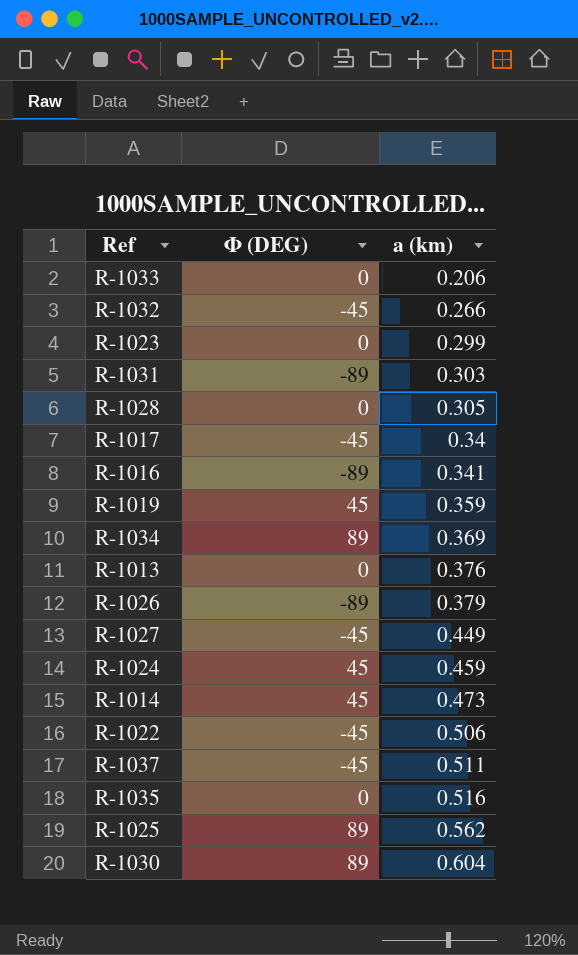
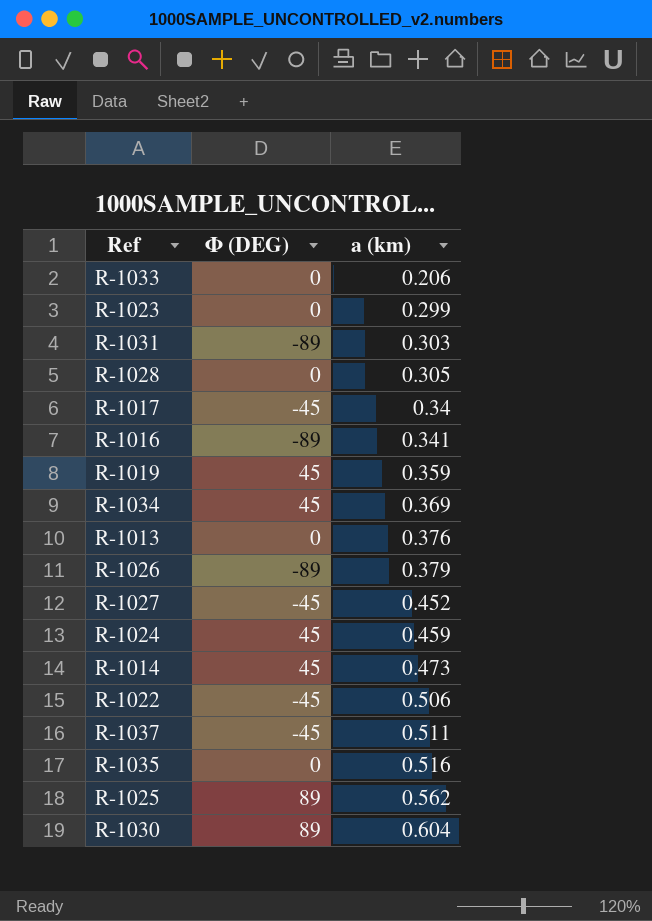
row R-1032: -45 | 0.266 -> none
R-1034 | Φ (DEG): 89 -> 45
R-1027 | a (km): 0.449 -> 0.452

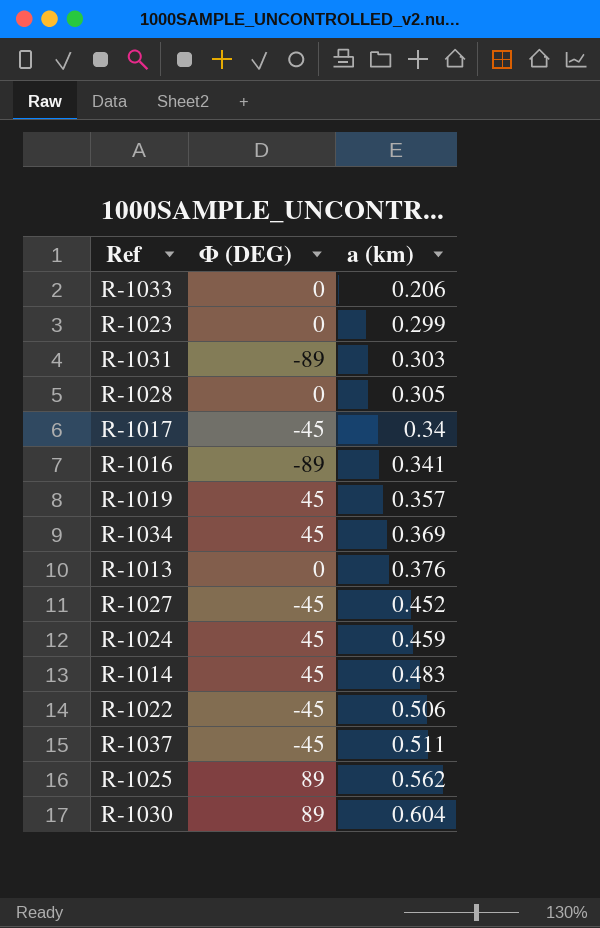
row R-1026: -89 | 0.379 -> none
row R-1035: 0 | 0.516 -> none
R-1019 | a (km): 0.359 -> 0.357
R-1014 | a (km): 0.473 -> 0.483

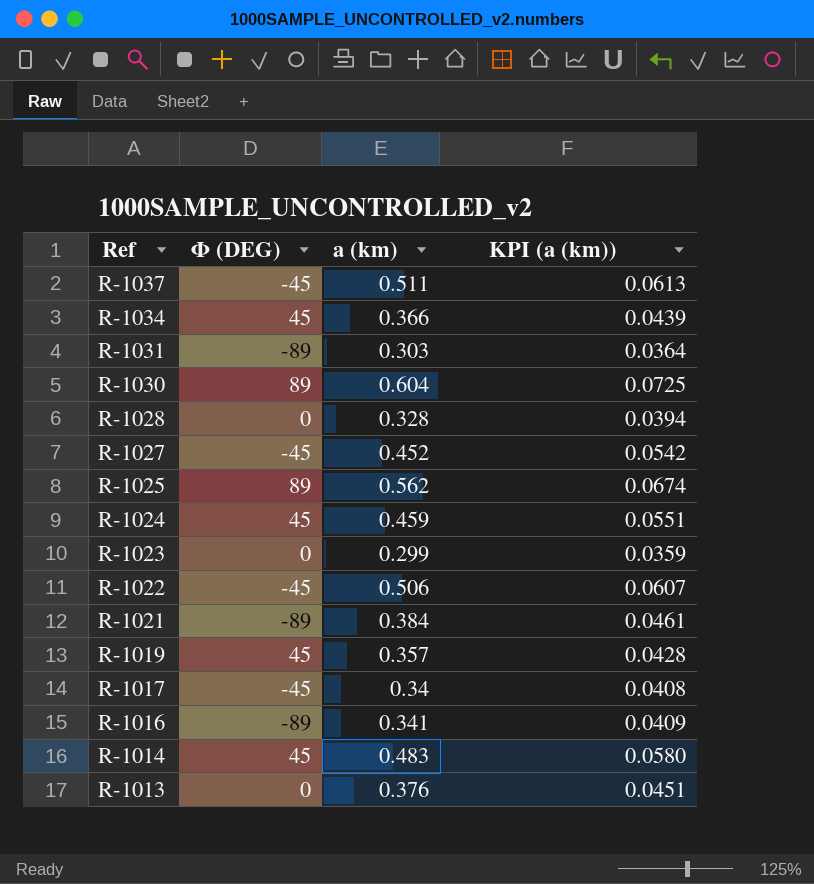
row order: a (km) ascending -> Ref descending
column KPI (a (km)) | formula: none -> [a (km)] * 0.12
row R-1033: 0 | 0.206 -> none
R-1034 | a (km): 0.369 -> 0.366
R-1028 | a (km): 0.305 -> 0.328
row R-1021: none -> -89 | 0.384 | 0.0461

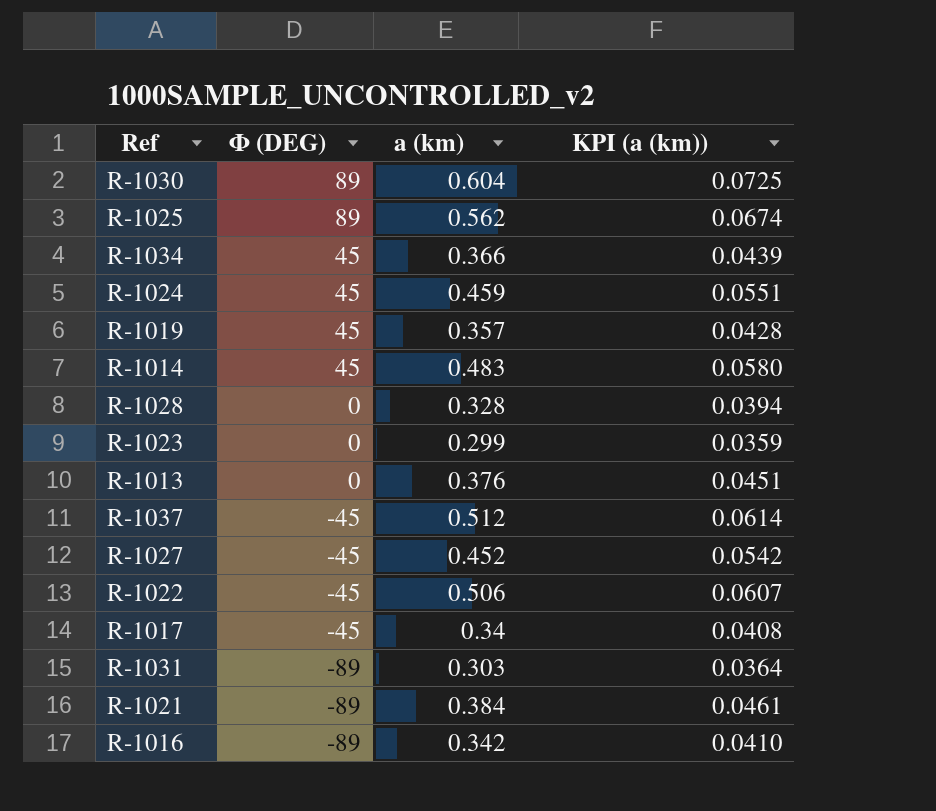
row order: Ref descending -> Φ (DEG) descending
R-1037 | a (km): 0.511 -> 0.512
R-1037 | KPI (a (km)): 0.0613 -> 0.0614
R-1016 | a (km): 0.341 -> 0.342
R-1016 | KPI (a (km)): 0.0409 -> 0.0410

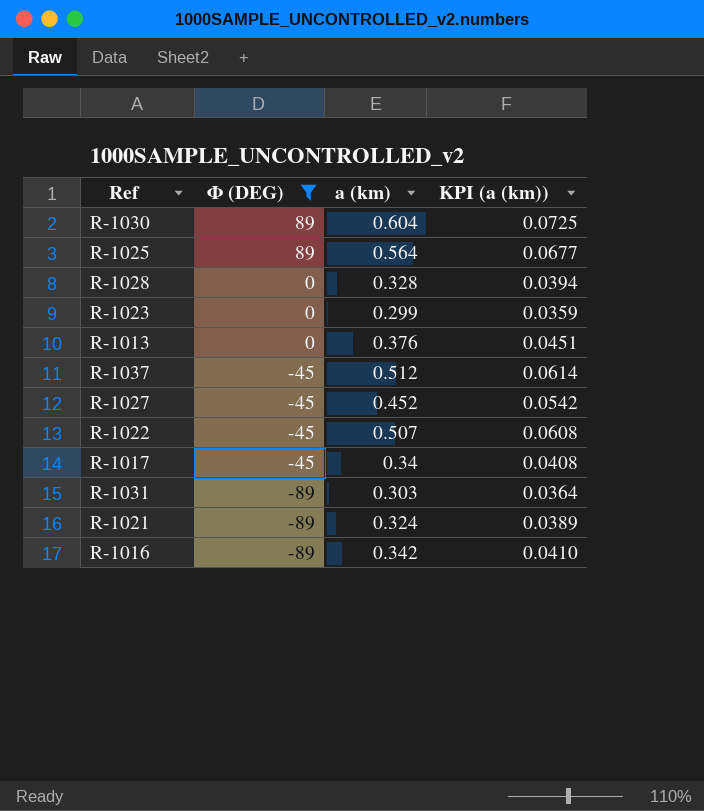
filter: none -> Φ (DEG) != 45
R-1025 | a (km): 0.562 -> 0.564
R-1025 | KPI (a (km)): 0.0674 -> 0.0677
R-1022 | a (km): 0.506 -> 0.507
R-1022 | KPI (a (km)): 0.0607 -> 0.0608
R-1021 | a (km): 0.384 -> 0.324
R-1021 | KPI (a (km)): 0.0461 -> 0.0389

